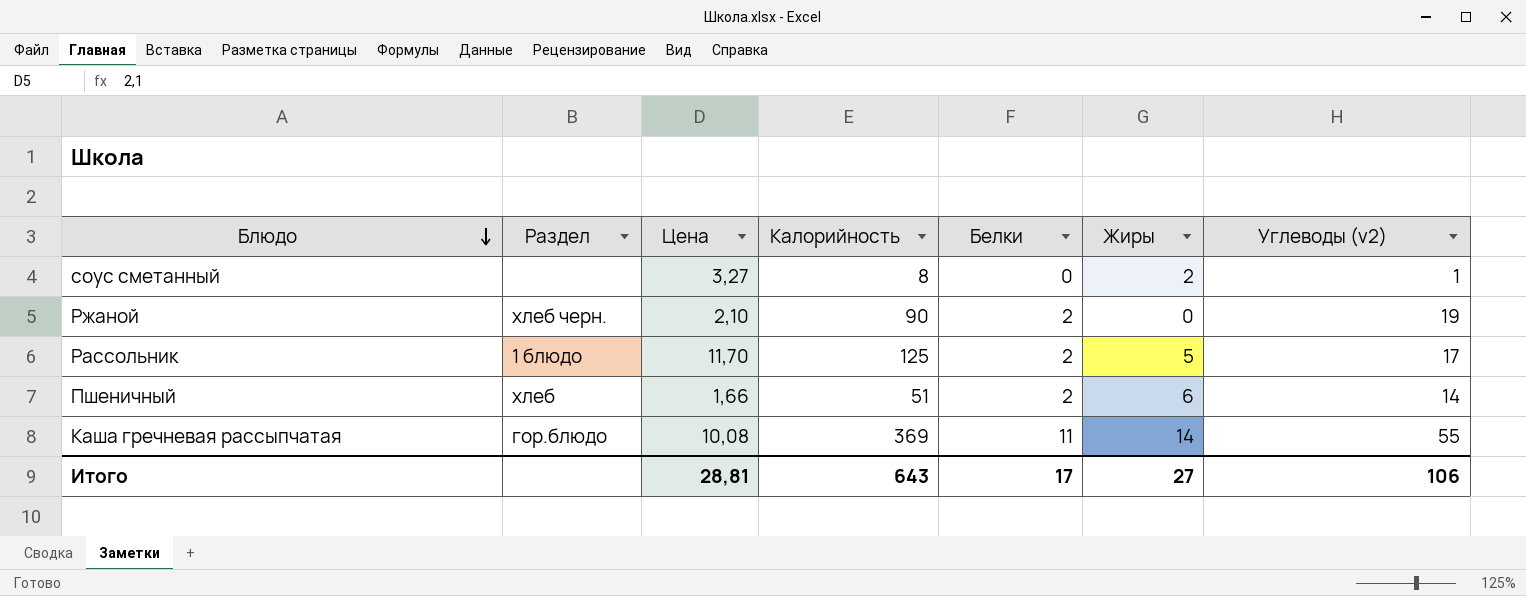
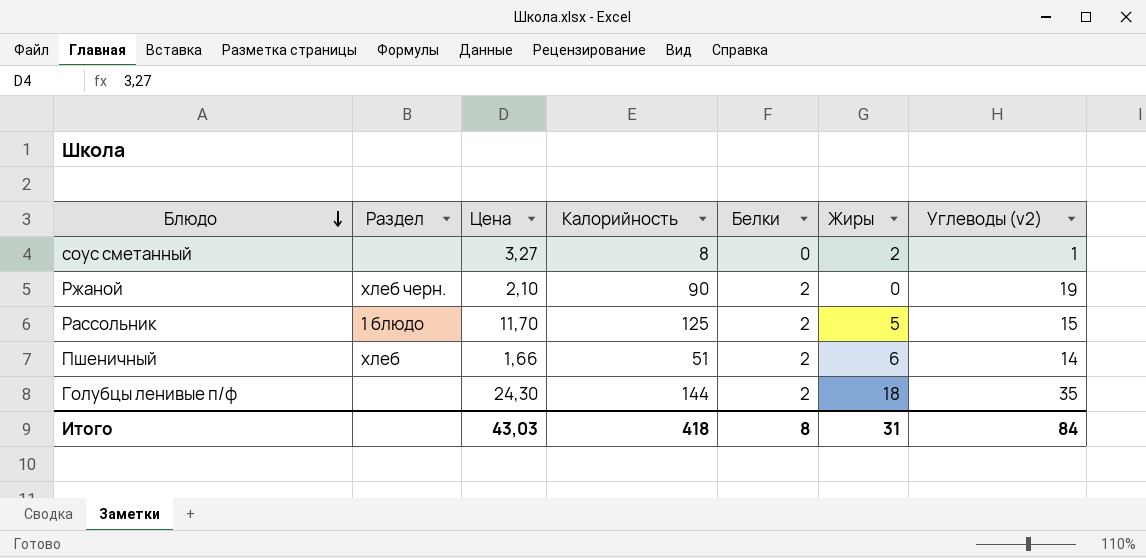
row Каша гречневая рассыпчатая: гор.блюдо | 10,08 | 369 | 11 | 14 | 55 -> none
Рассольник | Углеводы (v2): 17 -> 15
row Голубцы ленивые п/ф: none -> none | 24,30 | 144 | 2 | 18 | 35
Итого | Цена: 28,81 -> 43,03
Итого | Калорийность: 643 -> 418
Итого | Белки: 17 -> 8
Итого | Жиры: 27 -> 31
Итого | Углеводы (v2): 106 -> 84

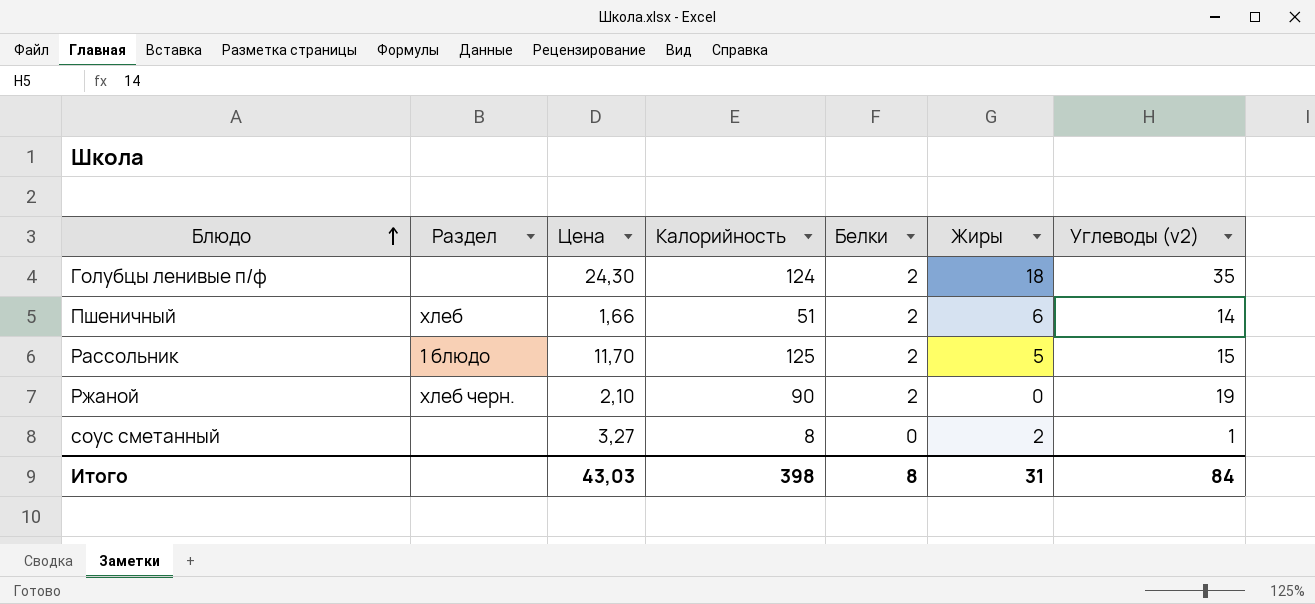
row order: Блюдо descending -> Блюдо ascending
Голубцы ленивые п/ф | Калорийность: 144 -> 124
Итого | Калорийность: 418 -> 398

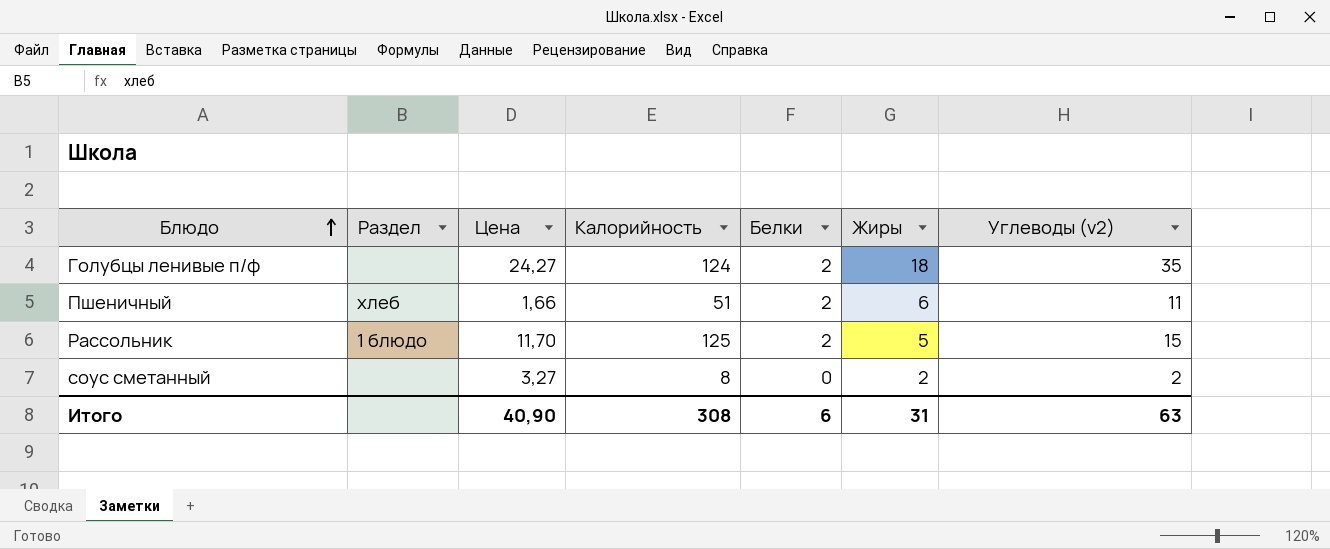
row Ржаной: хлеб черн. | 2,10 | 90 | 2 | 0 | 19 -> none
Голубцы ленивые п/ф | Цена: 24,30 -> 24,27
Пшеничный | Углеводы (v2): 14 -> 11
соус сметанный | Углеводы (v2): 1 -> 2
Итого | Цена: 43,03 -> 40,90
Итого | Калорийность: 398 -> 308
Итого | Белки: 8 -> 6
Итого | Углеводы (v2): 84 -> 63

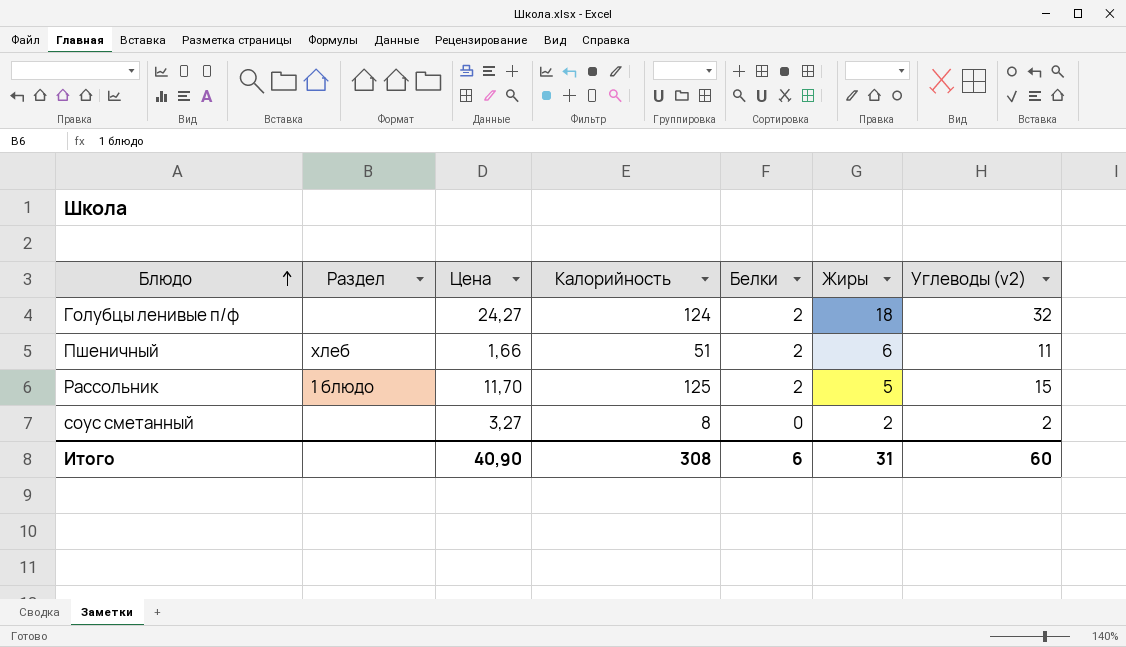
Голубцы ленивые п/ф | Углеводы (v2): 35 -> 32
Итого | Углеводы (v2): 63 -> 60

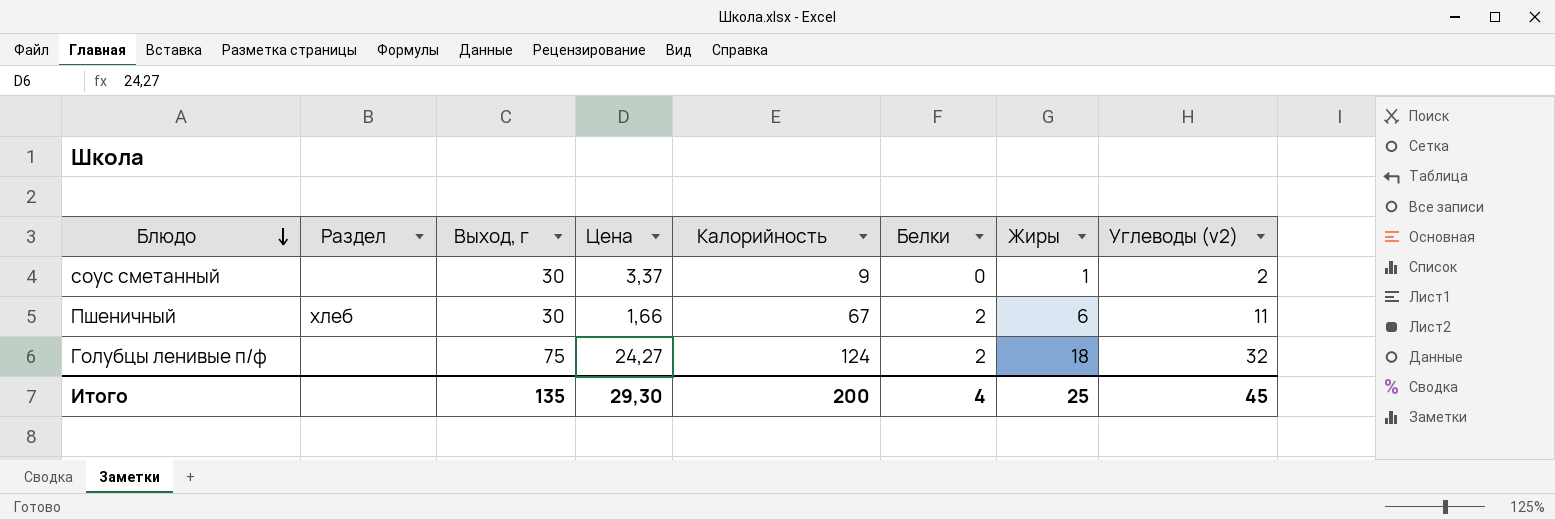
row order: Блюдо ascending -> Блюдо descending
column Выход, г | position: none -> 3
row Рассольник: 1 блюдо | 11,70 | 125 | 2 | 5 | 15 -> none
соус сметанный | Цена: 3,27 -> 3,37
соус сметанный | Калорийность: 8 -> 9
соус сметанный | Жиры: 2 -> 1
Пшеничный | Калорийность: 51 -> 67
Итого | Цена: 40,90 -> 29,30
Итого | Калорийность: 308 -> 200
Итого | Белки: 6 -> 4
Итого | Жиры: 31 -> 25
Итого | Углеводы (v2): 60 -> 45

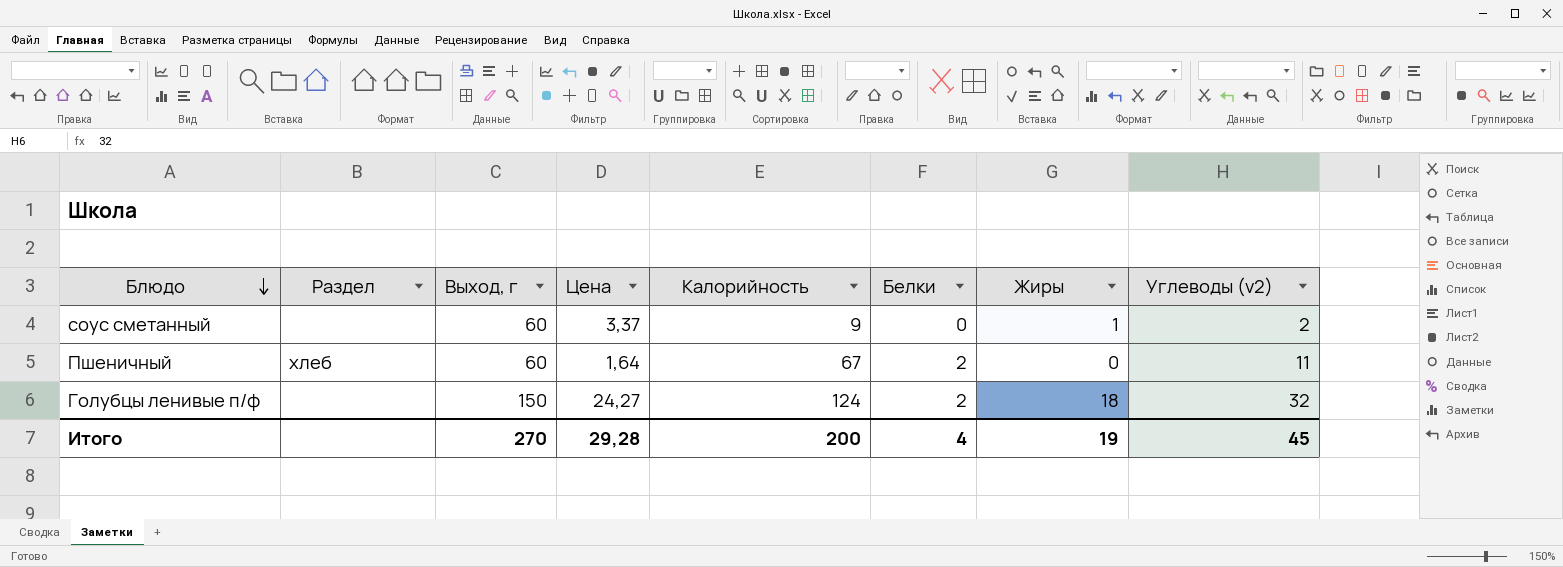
соус сметанный | Выход, г: 30 -> 60
Пшеничный | Выход, г: 30 -> 60
Пшеничный | Цена: 1,66 -> 1,64
Пшеничный | Жиры: 6 -> 0
Голубцы ленивые п/ф | Выход, г: 75 -> 150
Итого | Выход, г: 135 -> 270
Итого | Цена: 29,30 -> 29,28
Итого | Жиры: 25 -> 19

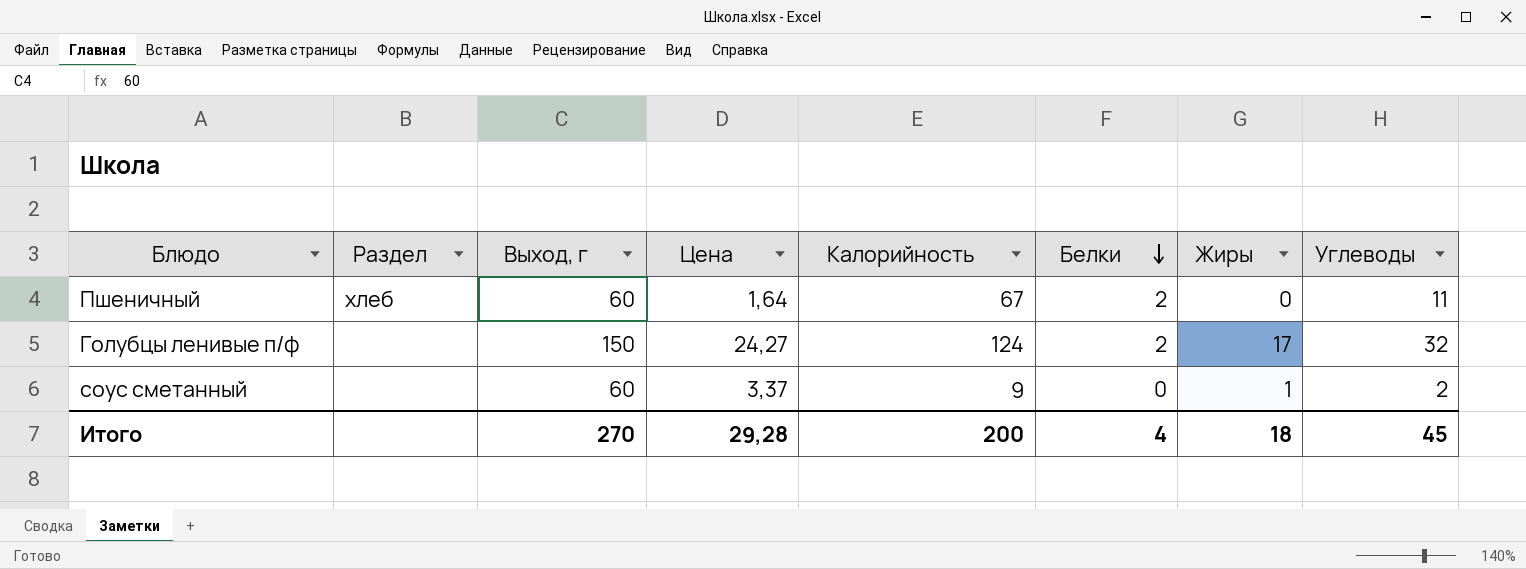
row order: Блюдо descending -> Белки descending
column name: Углеводы (v2) -> Углеводы
Голубцы ленивые п/ф | Жиры: 18 -> 17
Итого | Жиры: 19 -> 18

